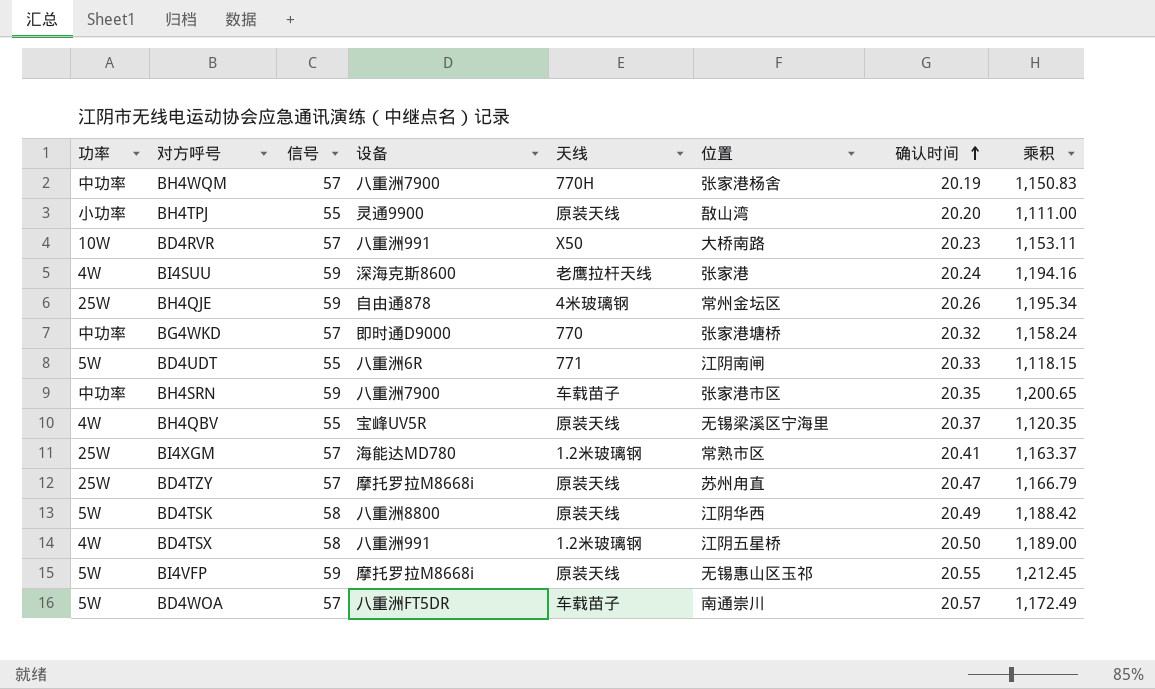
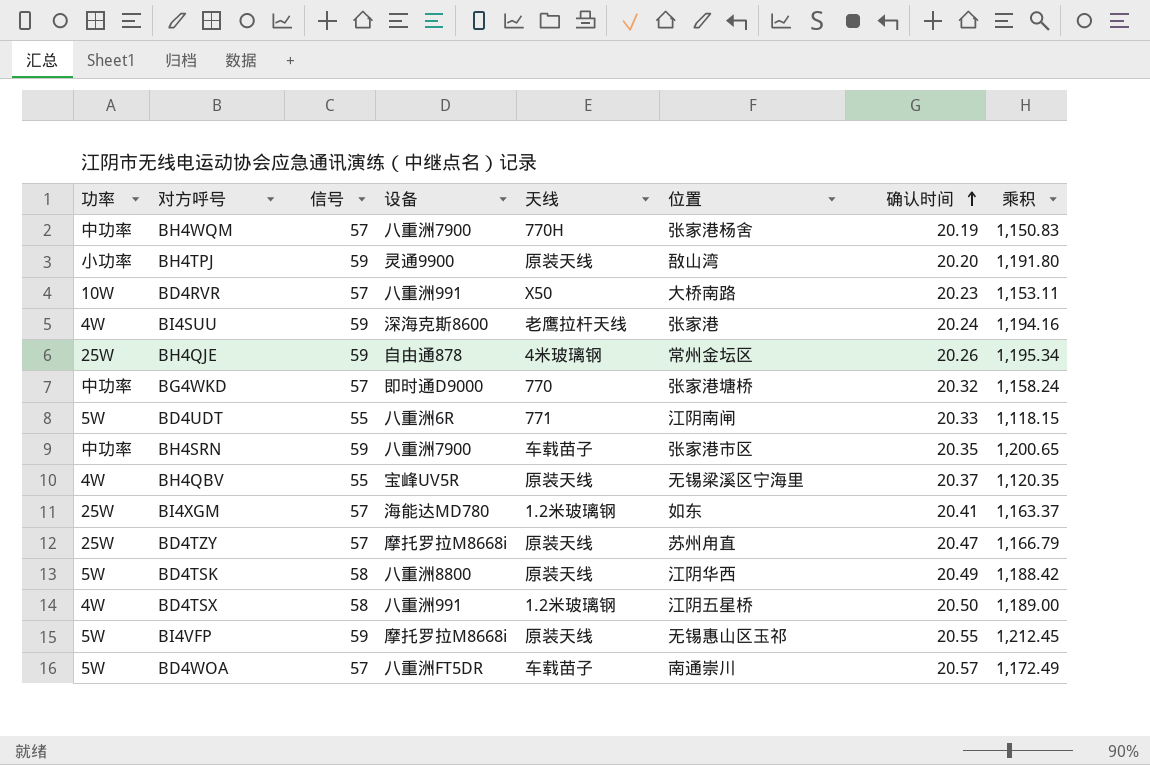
BH4TPJ | 信号: 55 -> 59
BH4TPJ | 乘积: 1,111.00 -> 1,191.80
BI4XGM | 位置: 常熟市区 -> 如东

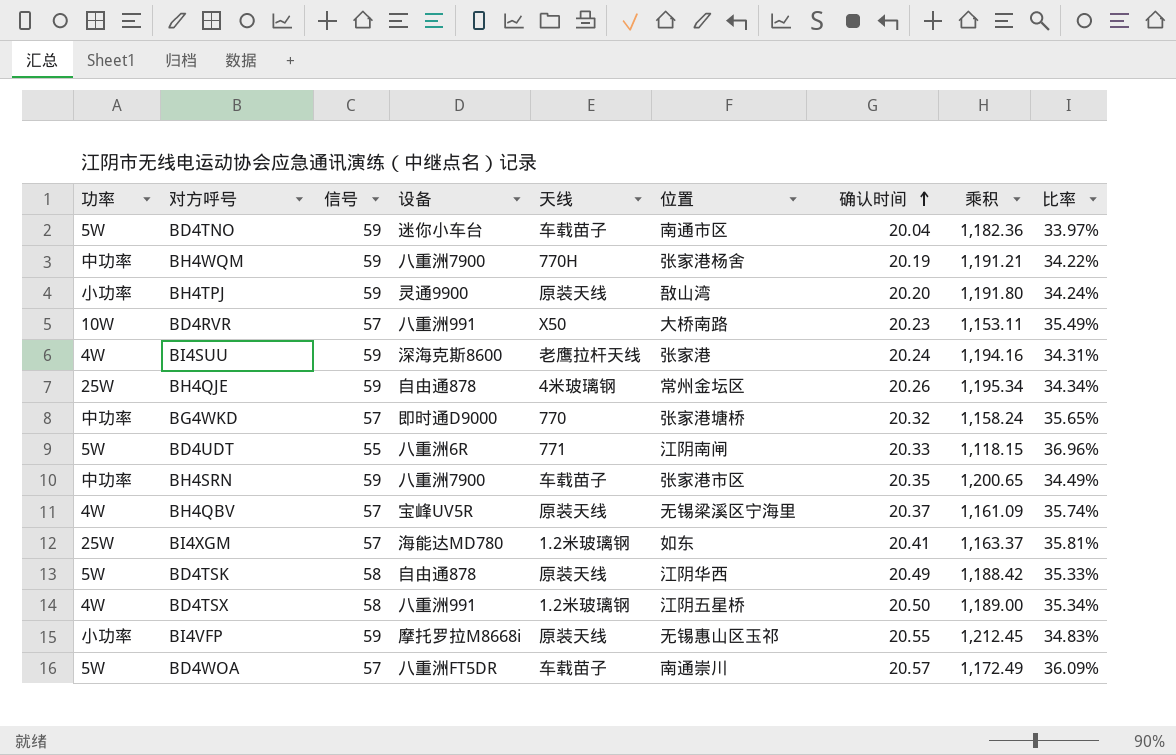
column 比率 | formula: none -> [确认时间] / [信号]
row BD4TZY: 25W | 57 | 摩托罗拉M8668i | 原装天线 | 苏州甪直 | 20.47 | 1,166.79 -> none
row BD4TNO: none -> 5W | 59 | 迷你小车台 | 车载苗子 | 南通市区 | 20.04 | 1,182.36 | 33.97%
BH4WQM | 信号: 57 -> 59
BH4WQM | 乘积: 1,150.83 -> 1,191.21
BH4QBV | 信号: 55 -> 57
BH4QBV | 乘积: 1,120.35 -> 1,161.09
BD4TSK | 设备: 八重洲8800 -> 自由通878
BI4VFP | 功率: 5W -> 小功率

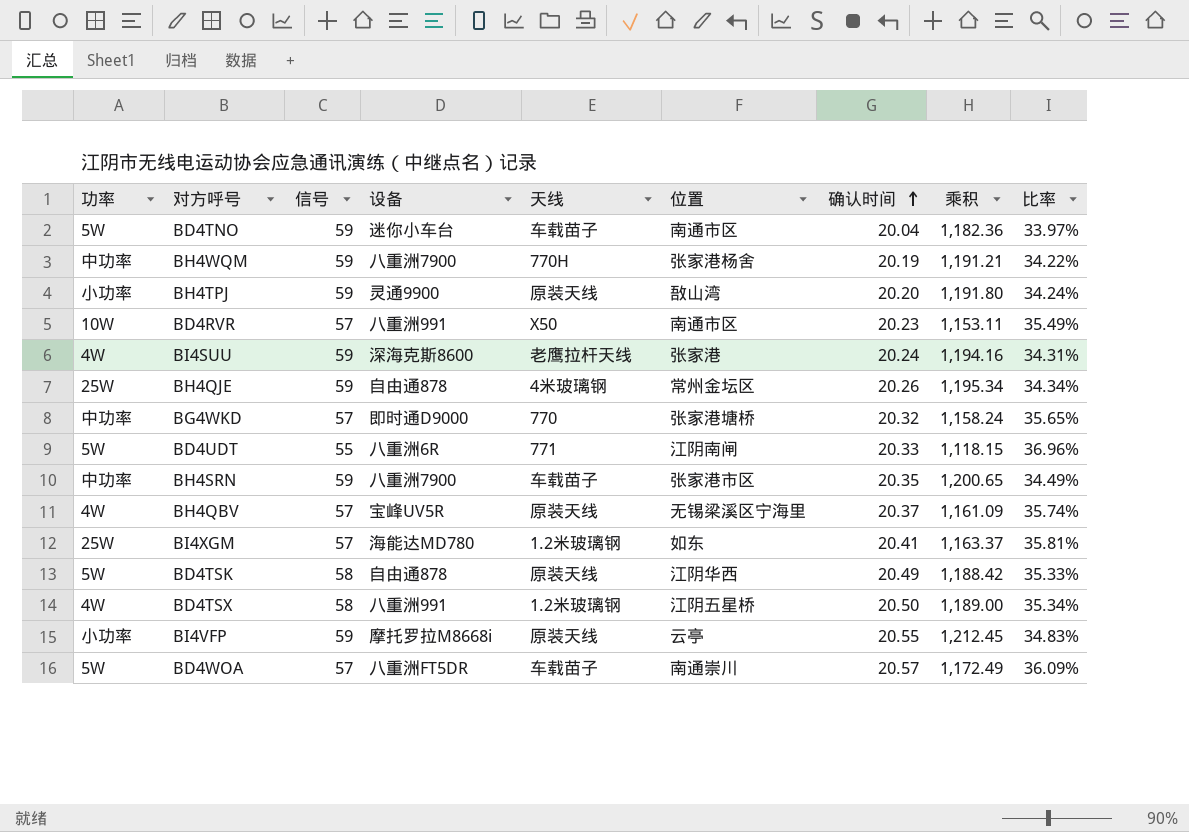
BD4RVR | 位置: 大桥南路 -> 南通市区
BI4VFP | 位置: 无锡惠山区玉祁 -> 云亭

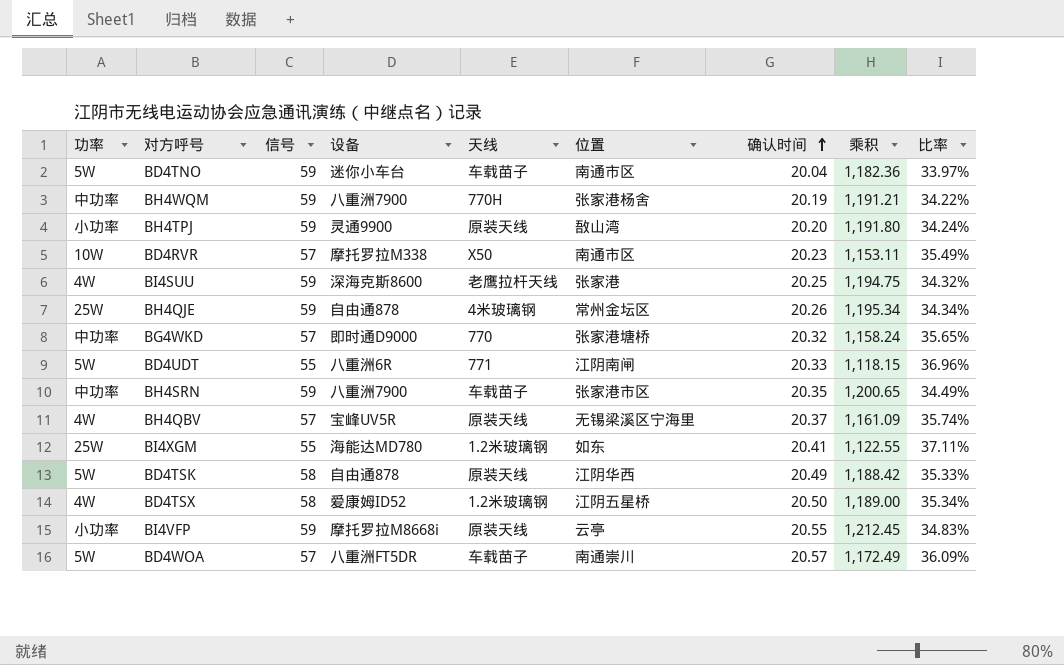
BD4RVR | 设备: 八重洲991 -> 摩托罗拉M338
BI4SUU | 确认时间: 20.24 -> 20.25
BI4SUU | 乘积: 1,194.16 -> 1,194.75
BI4SUU | 比率: 34.31% -> 34.32%
BI4XGM | 信号: 57 -> 55
BI4XGM | 乘积: 1,163.37 -> 1,122.55
BI4XGM | 比率: 35.81% -> 37.11%
BD4TSX | 设备: 八重洲991 -> 爱康姆ID52

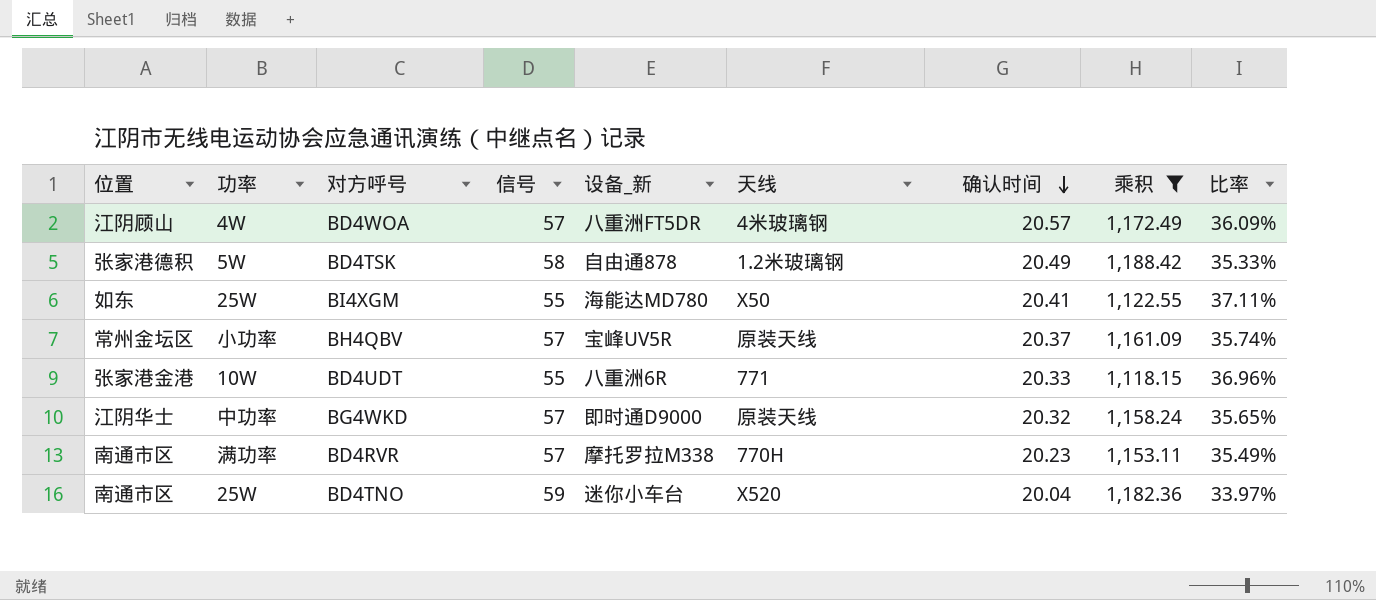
filter: none -> 乘积 <= 1,188.42
row order: 确认时间 ascending -> 确认时间 descending
column 位置 | position: 6 -> 1
column name: 设备 -> 设备_新
BD4WOA | 位置: 南通崇川 -> 江阴顾山
BD4WOA | 功率: 5W -> 4W
BD4WOA | 天线: 车载苗子 -> 4米玻璃钢
BD4TSK | 位置: 江阴华西 -> 张家港德积
BD4TSK | 天线: 原装天线 -> 1.2米玻璃钢
BI4XGM | 天线: 1.2米玻璃钢 -> X50
BH4QBV | 位置: 无锡梁溪区宁海里 -> 常州金坛区
BH4QBV | 功率: 4W -> 小功率
BD4UDT | 位置: 江阴南闸 -> 张家港金港
BD4UDT | 功率: 5W -> 10W
BG4WKD | 位置: 张家港塘桥 -> 江阴华士
BG4WKD | 天线: 770 -> 原装天线
BD4RVR | 功率: 10W -> 满功率
BD4RVR | 天线: X50 -> 770H
BD4TNO | 功率: 5W -> 25W
BD4TNO | 天线: 车载苗子 -> X520

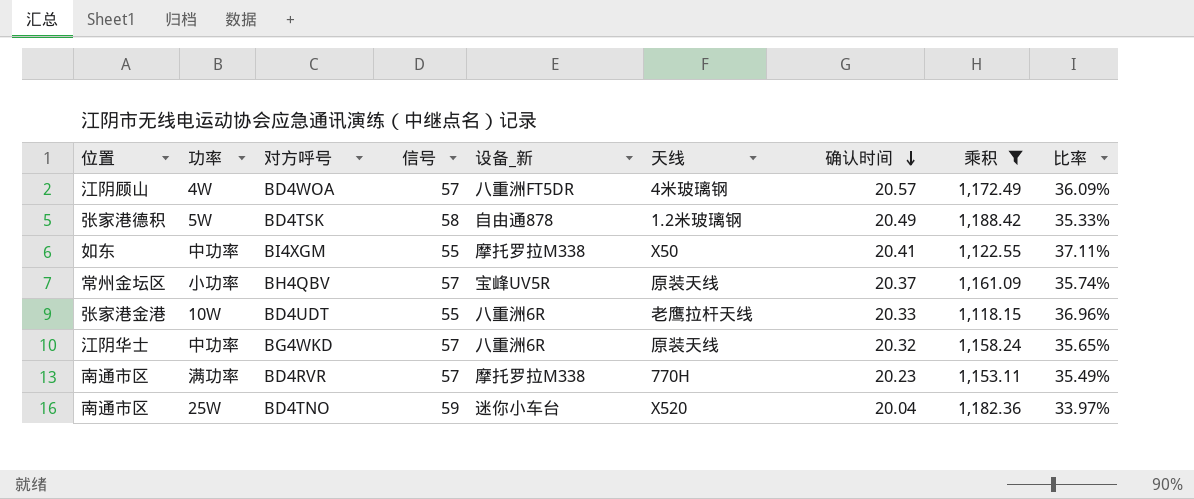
BI4XGM | 功率: 25W -> 中功率
BI4XGM | 设备_新: 海能达MD780 -> 摩托罗拉M338
BD4UDT | 天线: 771 -> 老鹰拉杆天线
BG4WKD | 设备_新: 即时通D9000 -> 八重洲6R

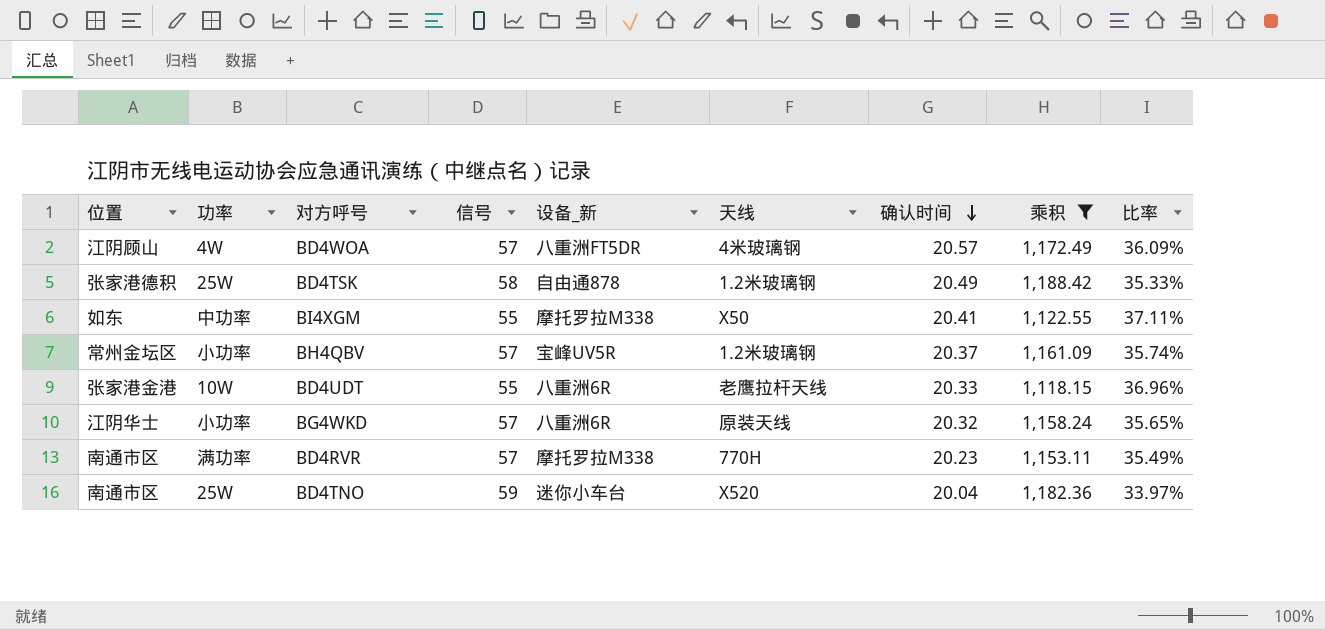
BD4TSK | 功率: 5W -> 25W
BH4QBV | 天线: 原装天线 -> 1.2米玻璃钢
BG4WKD | 功率: 中功率 -> 小功率

